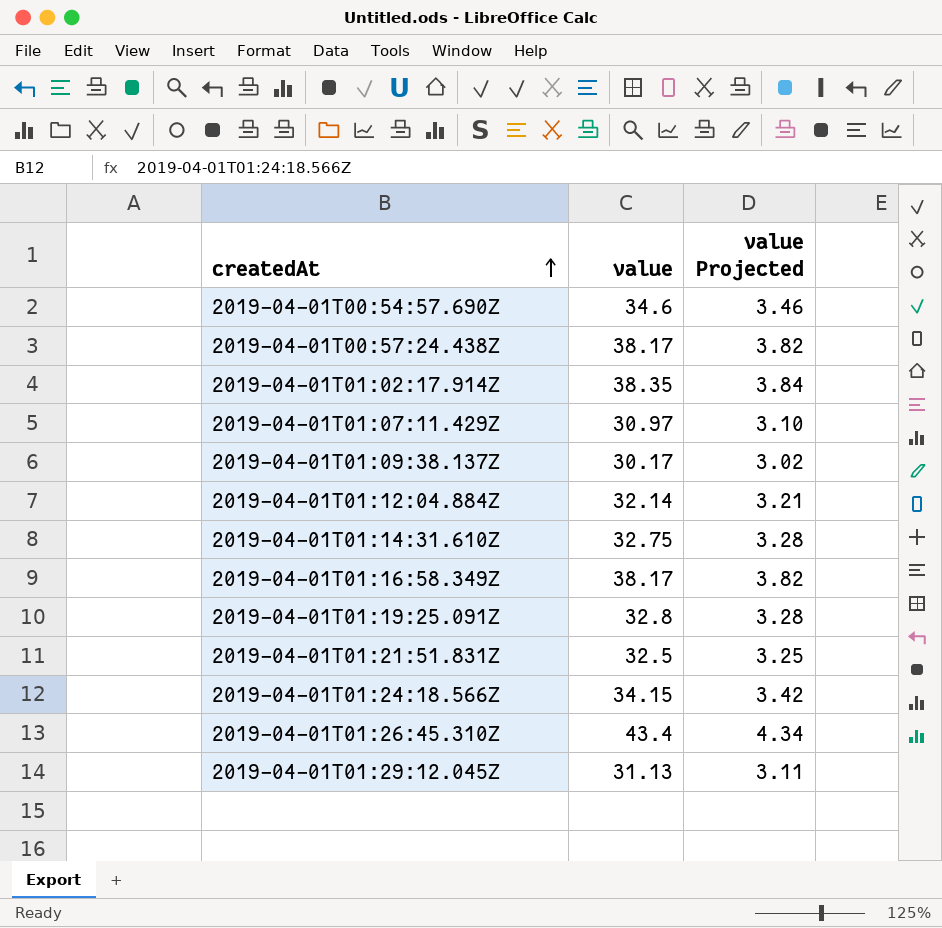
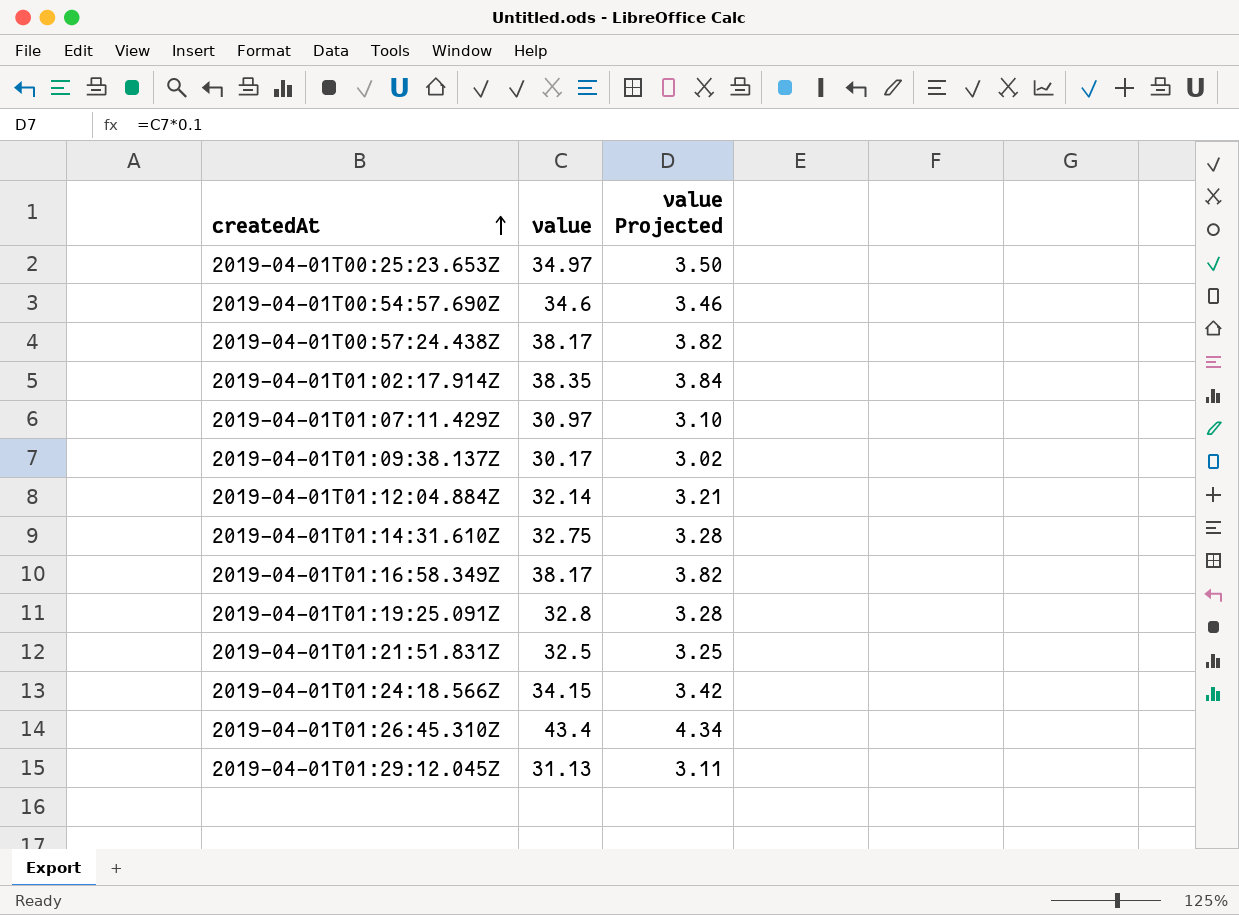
row 2019-04-01T00:25:23.653Z: none -> 34.97 | 3.50

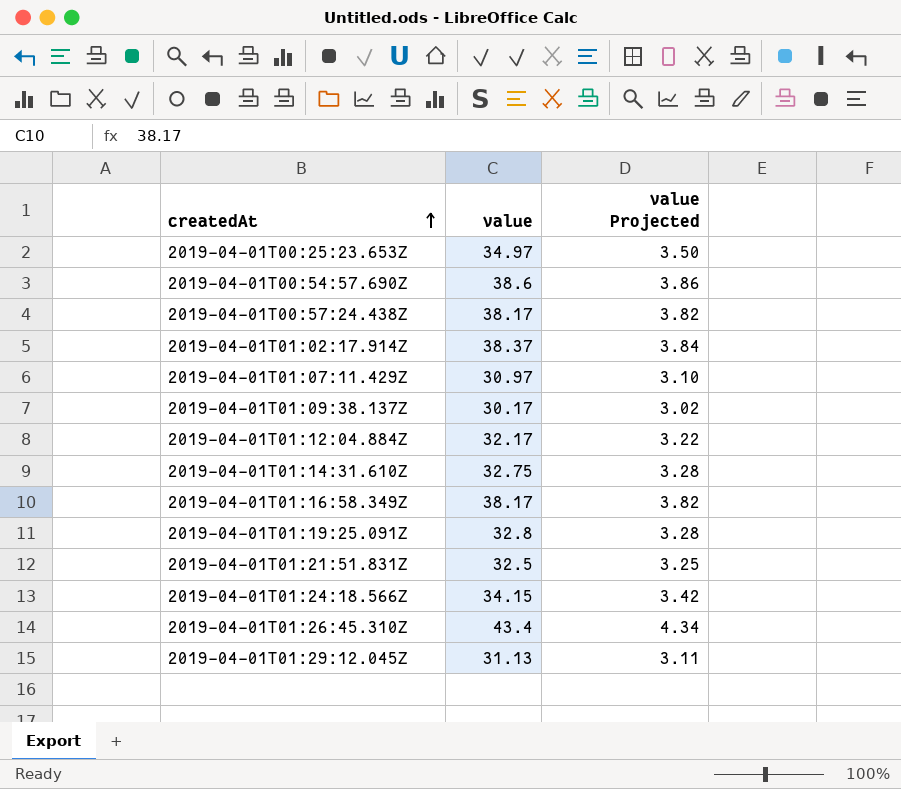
2019-04-01T00:54:57.690Z | value: 34.6 -> 38.6
2019-04-01T00:54:57.690Z | value Projected: 3.46 -> 3.86
2019-04-01T01:02:17.914Z | value: 38.35 -> 38.37
2019-04-01T01:12:04.884Z | value: 32.14 -> 32.17
2019-04-01T01:12:04.884Z | value Projected: 3.21 -> 3.22

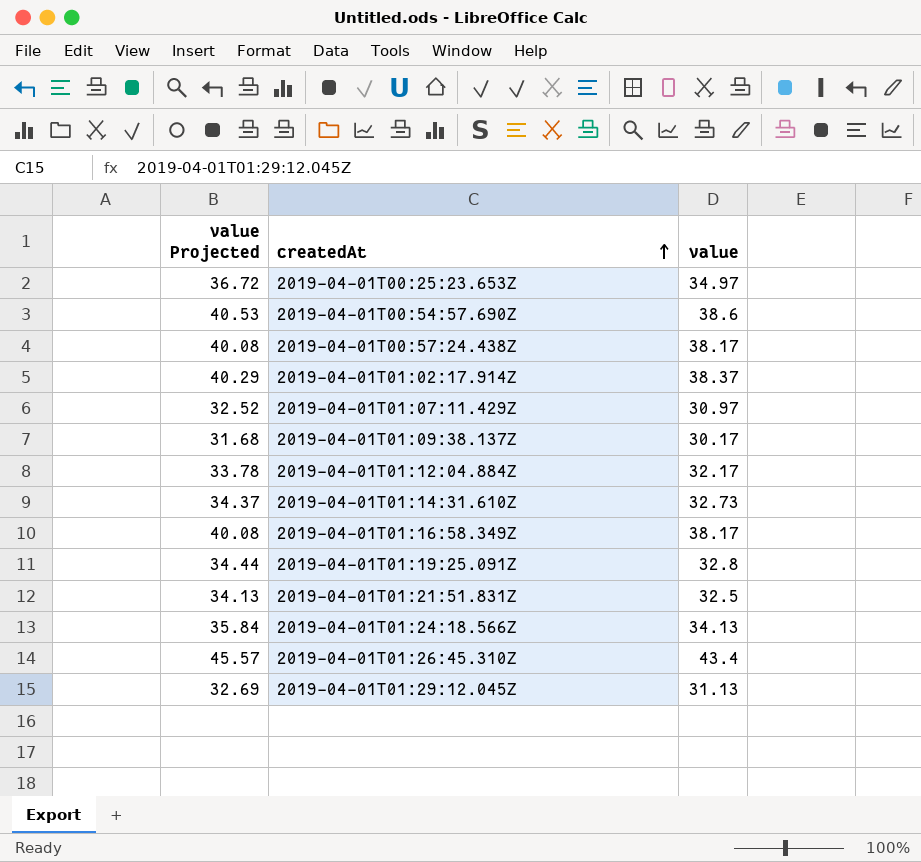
column value Projected | formula: [value] * 0.1 -> [value] * 1.05
column value Projected | position: 3 -> 1
2019-04-01T01:14:31.610Z | value: 32.75 -> 32.73
2019-04-01T01:24:18.566Z | value: 34.15 -> 34.13

